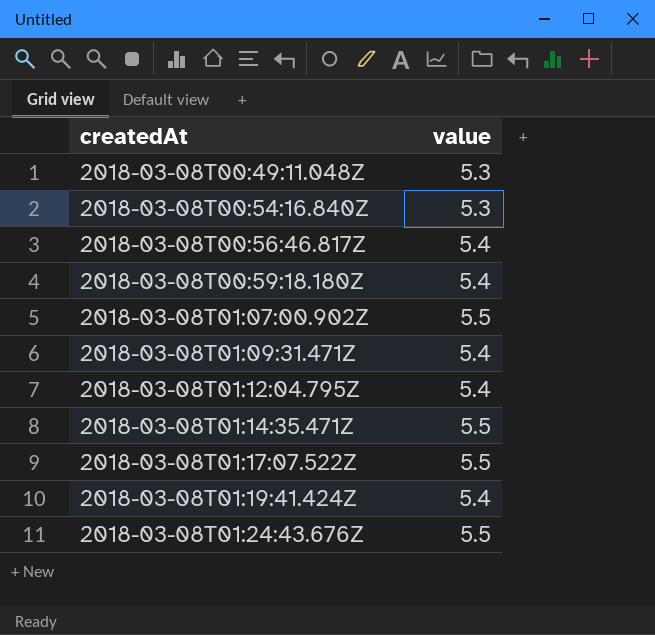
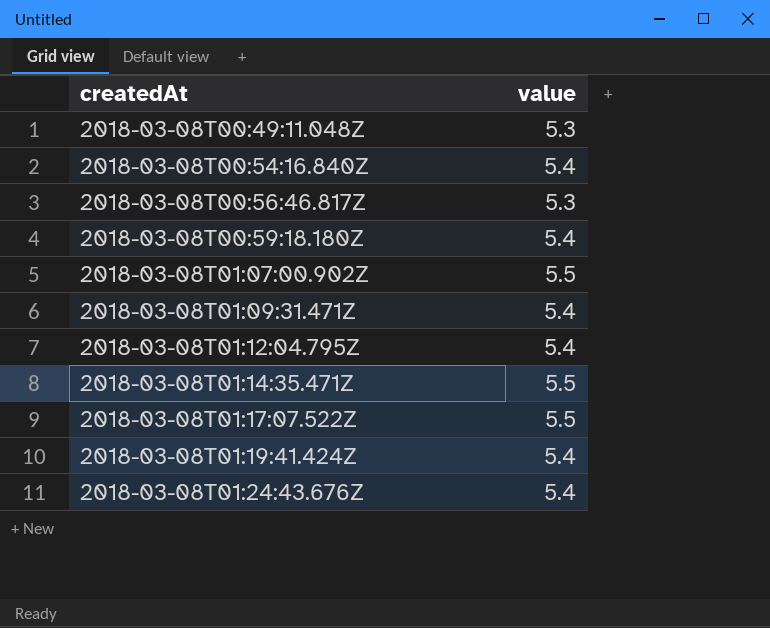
2018-03-08T00:54:16.840Z | value: 5.3 -> 5.4
2018-03-08T00:56:46.817Z | value: 5.4 -> 5.3
2018-03-08T01:24:43.676Z | value: 5.5 -> 5.4

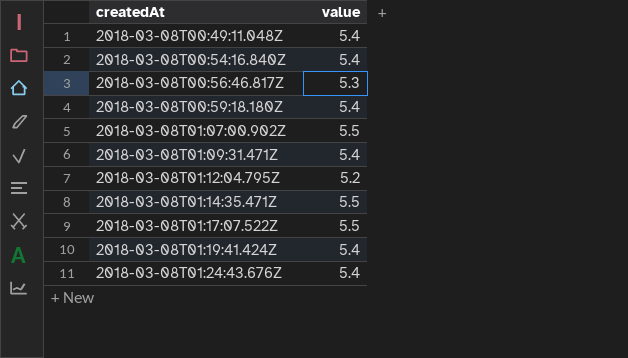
2018-03-08T00:49:11.048Z | value: 5.3 -> 5.4
2018-03-08T01:12:04.795Z | value: 5.4 -> 5.2

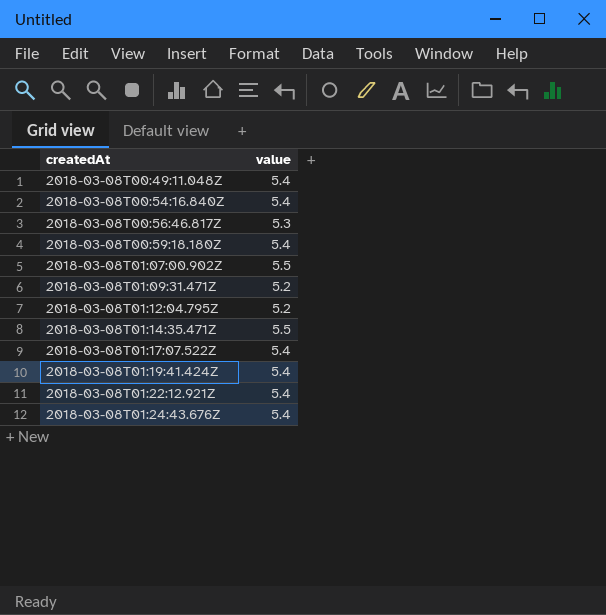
2018-03-08T01:09:31.471Z | value: 5.4 -> 5.2
2018-03-08T01:17:07.522Z | value: 5.5 -> 5.4
row 2018-03-08T01:22:12.921Z: none -> 5.4

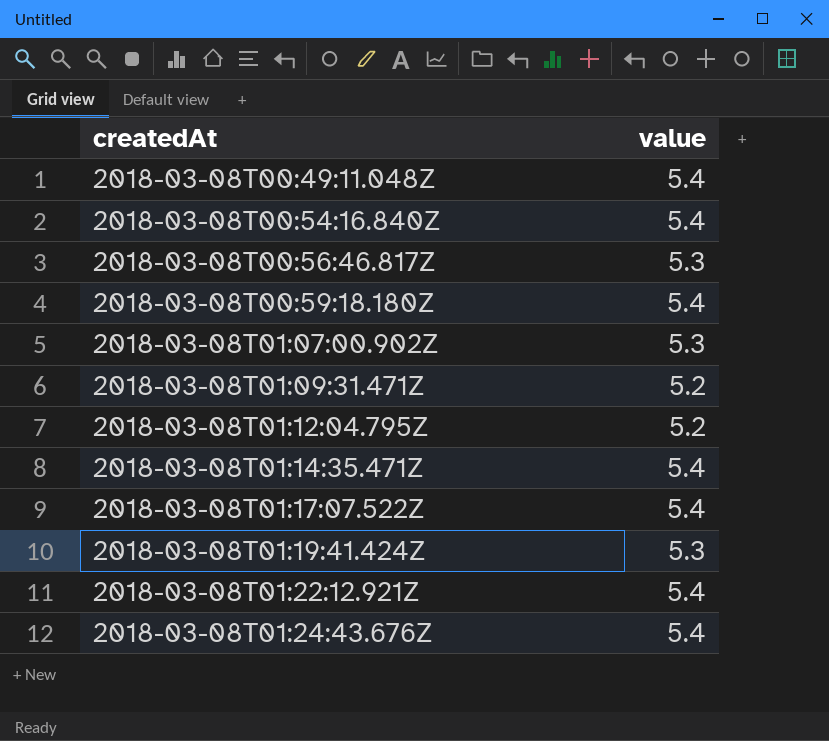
2018-03-08T01:07:00.902Z | value: 5.5 -> 5.3
2018-03-08T01:14:35.471Z | value: 5.5 -> 5.4
2018-03-08T01:19:41.424Z | value: 5.4 -> 5.3

